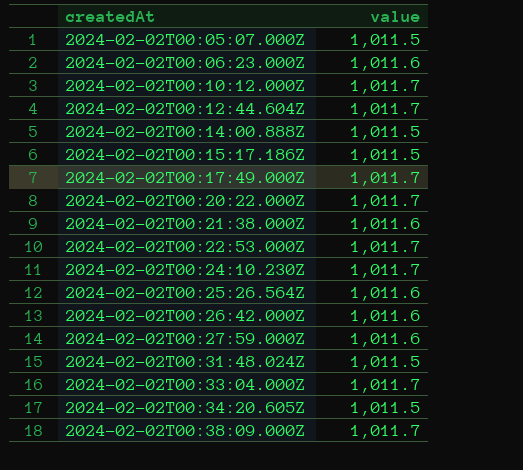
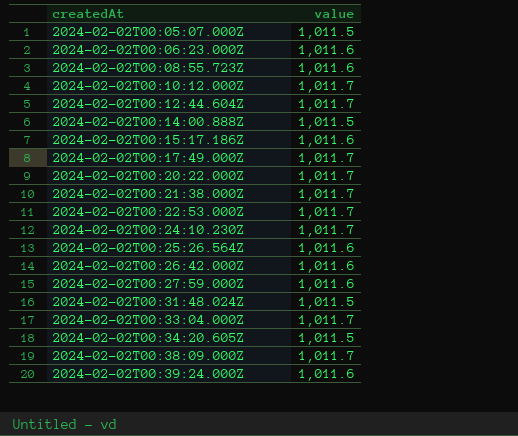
row 2024-02-02T00:08:55.723Z: none -> 1,011.6
2024-02-02T00:15:17.186Z | value: 1,011.5 -> 1,011.6
2024-02-02T00:21:38.000Z | value: 1,011.6 -> 1,011.7
row 2024-02-02T00:39:24.000Z: none -> 1,011.6

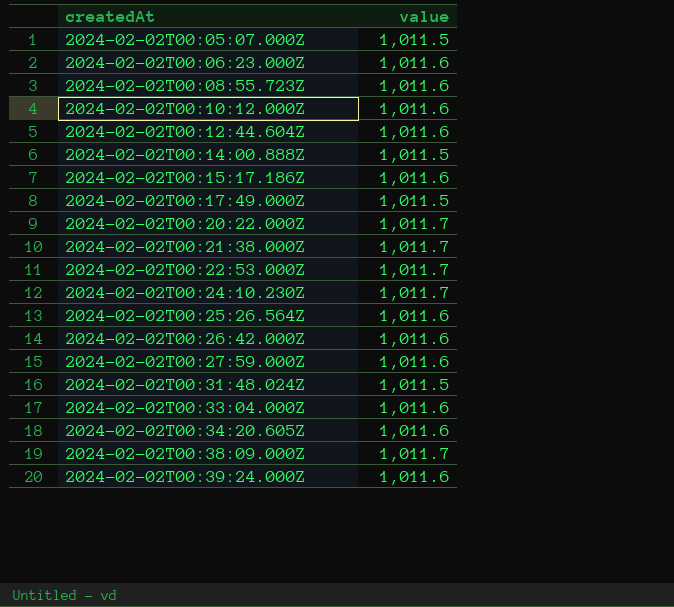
2024-02-02T00:10:12.000Z | value: 1,011.7 -> 1,011.6
2024-02-02T00:12:44.604Z | value: 1,011.7 -> 1,011.6
2024-02-02T00:17:49.000Z | value: 1,011.7 -> 1,011.5
2024-02-02T00:33:04.000Z | value: 1,011.7 -> 1,011.6
2024-02-02T00:34:20.605Z | value: 1,011.5 -> 1,011.6

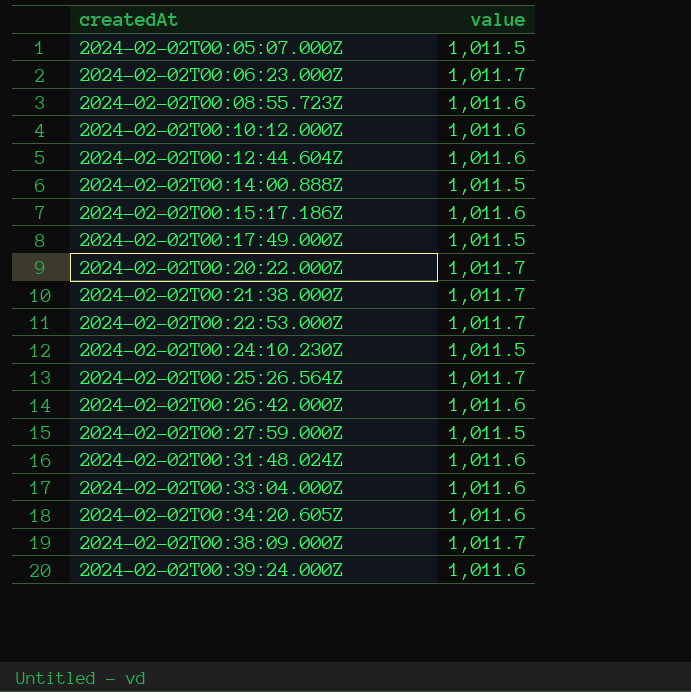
2024-02-02T00:06:23.000Z | value: 1,011.6 -> 1,011.7
2024-02-02T00:24:10.230Z | value: 1,011.7 -> 1,011.5
2024-02-02T00:25:26.564Z | value: 1,011.6 -> 1,011.7
2024-02-02T00:27:59.000Z | value: 1,011.6 -> 1,011.5
2024-02-02T00:31:48.024Z | value: 1,011.5 -> 1,011.6

